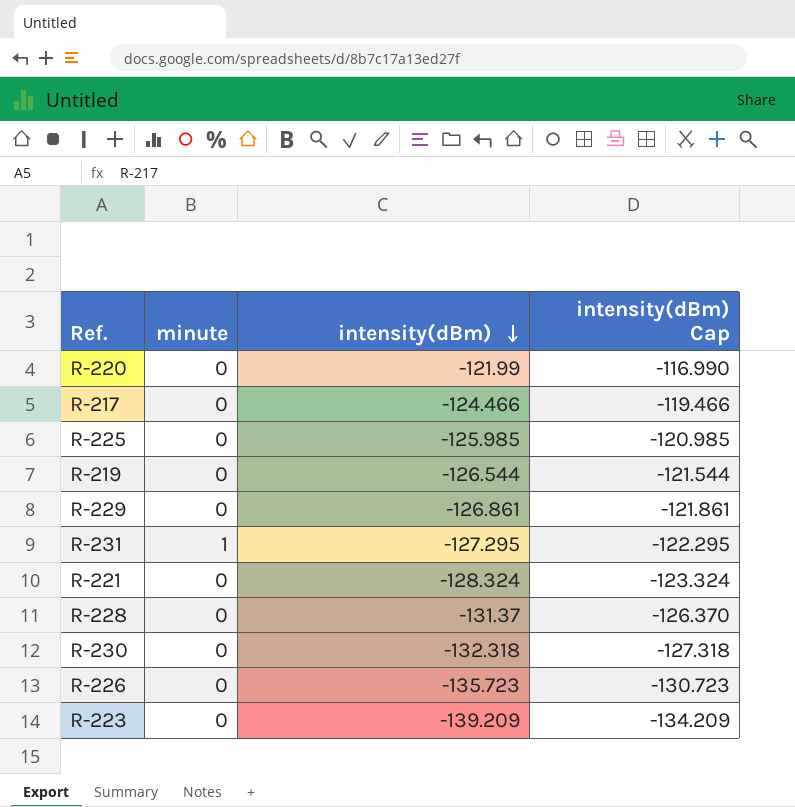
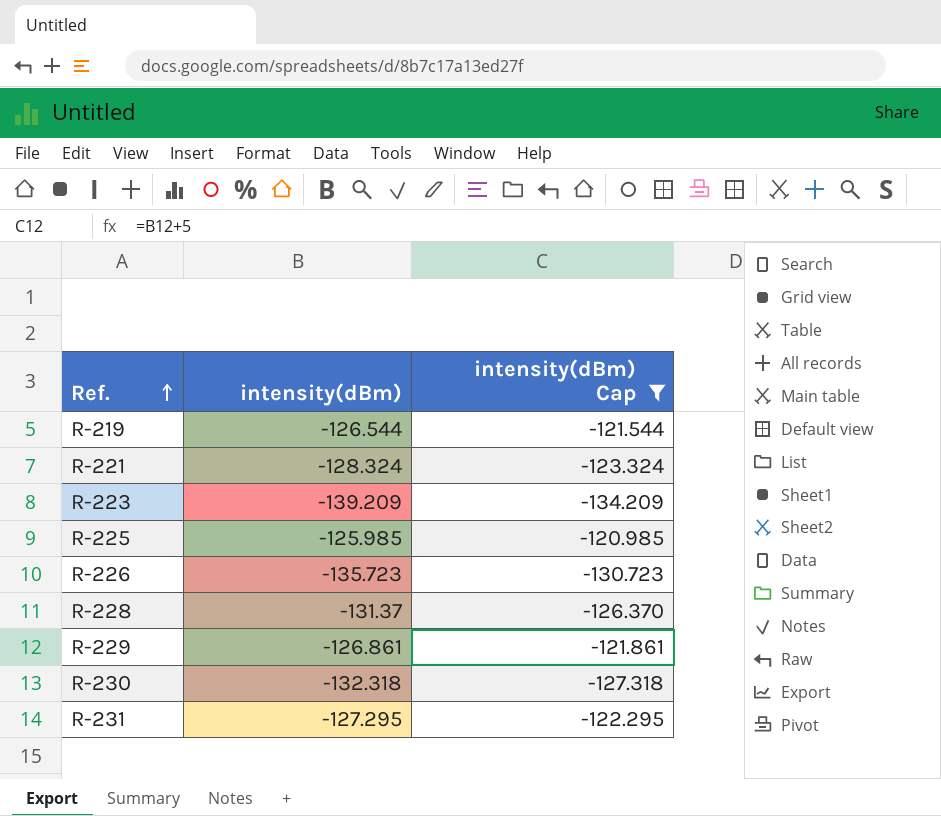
filter: none -> intensity(dBm) Cap <= -120.985
row order: intensity(dBm) descending -> Ref. ascending
column minute | position: 2 -> none

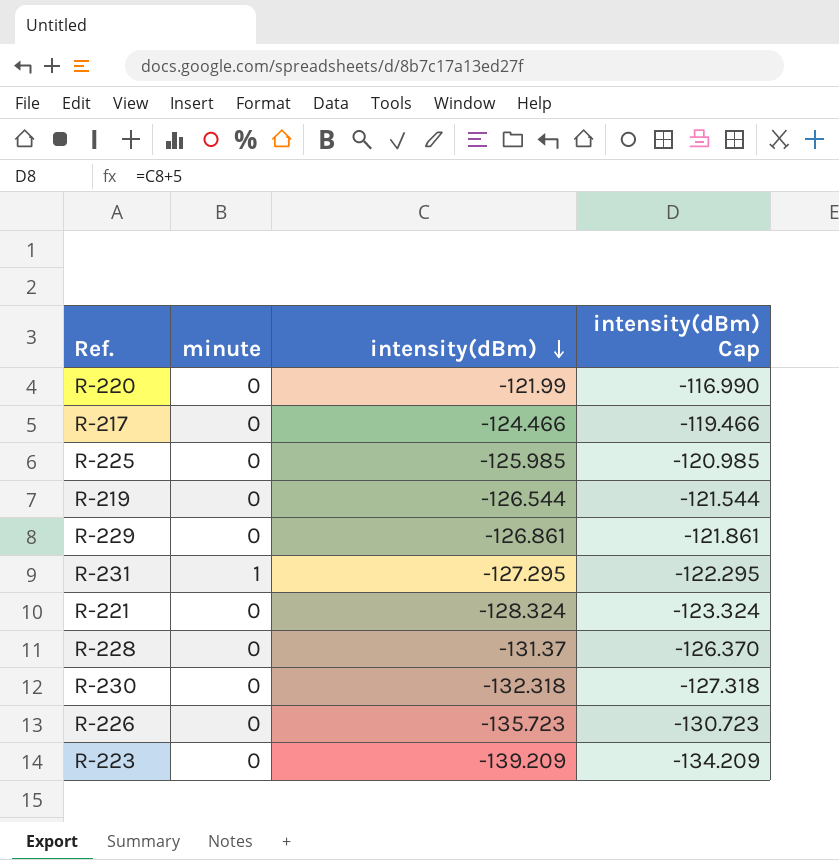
filter: intensity(dBm) Cap <= -120.985 -> none
row order: Ref. ascending -> intensity(dBm) descending
column minute | position: none -> 2

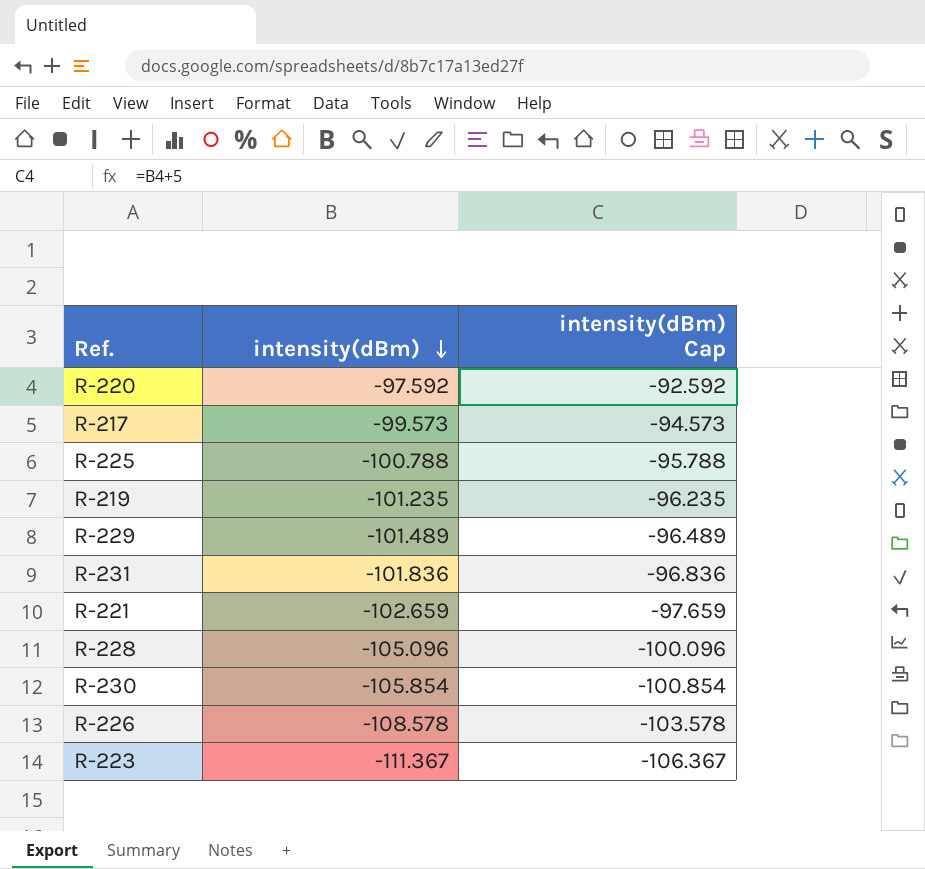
column minute | position: 2 -> none
R-220 | intensity(dBm): -121.99 -> -97.592
R-220 | intensity(dBm) Cap: -116.990 -> -92.592
R-217 | intensity(dBm): -124.466 -> -99.573
R-217 | intensity(dBm) Cap: -119.466 -> -94.573
R-225 | intensity(dBm): -125.985 -> -100.788
R-225 | intensity(dBm) Cap: -120.985 -> -95.788
R-219 | intensity(dBm): -126.544 -> -101.235
R-219 | intensity(dBm) Cap: -121.544 -> -96.235
R-229 | intensity(dBm): -126.861 -> -101.489
R-229 | intensity(dBm) Cap: -121.861 -> -96.489
R-231 | intensity(dBm): -127.295 -> -101.836
R-231 | intensity(dBm) Cap: -122.295 -> -96.836
R-221 | intensity(dBm): -128.324 -> -102.659
R-221 | intensity(dBm) Cap: -123.324 -> -97.659
R-228 | intensity(dBm): -131.37 -> -105.096
R-228 | intensity(dBm) Cap: -126.370 -> -100.096
R-230 | intensity(dBm): -132.318 -> -105.854
R-230 | intensity(dBm) Cap: -127.318 -> -100.854
R-226 | intensity(dBm): -135.723 -> -108.578
R-226 | intensity(dBm) Cap: -130.723 -> -103.578
R-223 | intensity(dBm): -139.209 -> -111.367
R-223 | intensity(dBm) Cap: -134.209 -> -106.367

